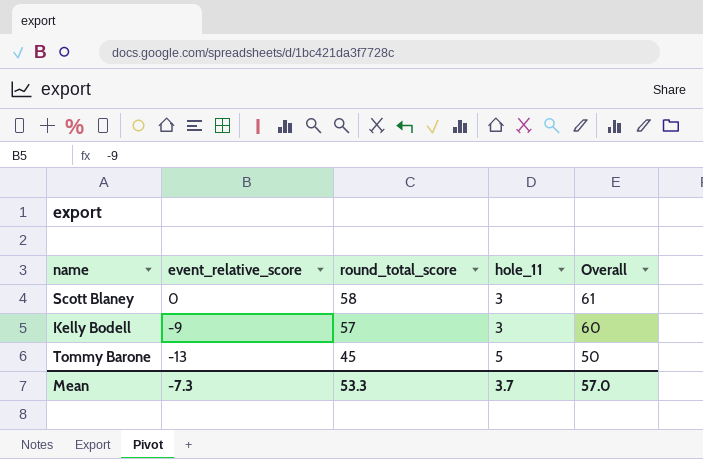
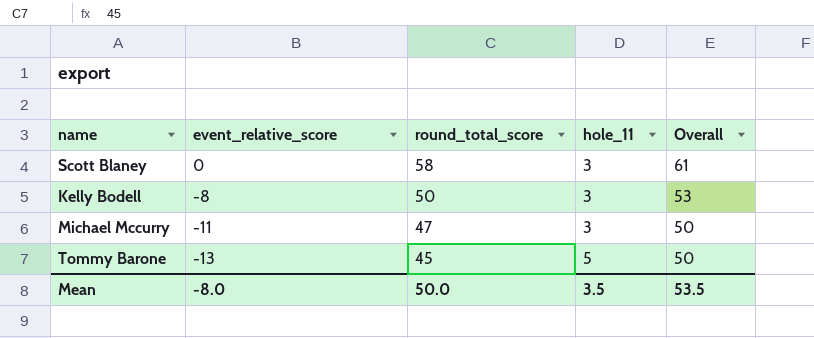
Kelly Bodell | event_relative_score: -9 -> -8
Kelly Bodell | round_total_score: 57 -> 50
Kelly Bodell | Overall: 60 -> 53
row Michael Mccurry: none -> -11 | 47 | 3 | 50
Mean | event_relative_score: -7.3 -> -8.0
Mean | round_total_score: 53.3 -> 50.0
Mean | hole_11: 3.7 -> 3.5
Mean | Overall: 57.0 -> 53.5

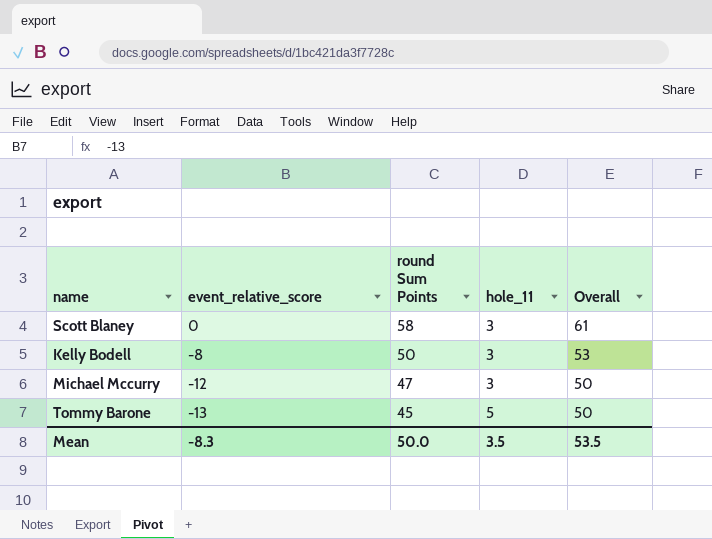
column name: round_total_score -> round Sum Points
Michael Mccurry | event_relative_score: -11 -> -12
Mean | event_relative_score: -8.0 -> -8.3

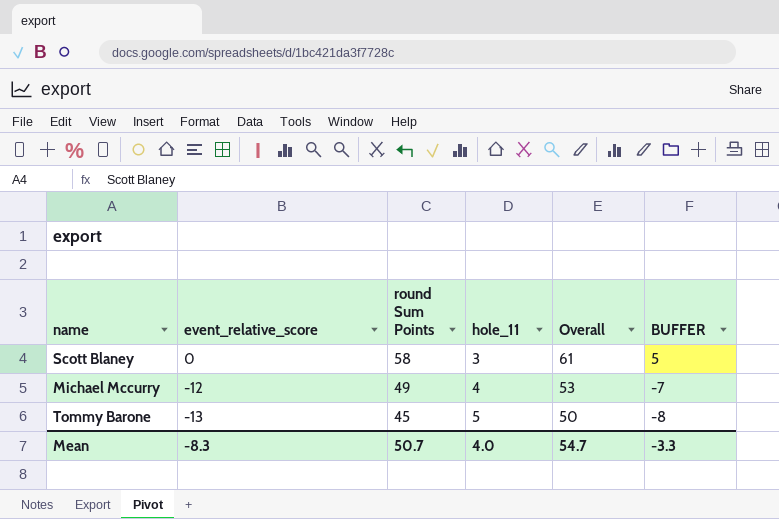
column BUFFER | formula: none -> [event_relative_score] + 5
row Kelly Bodell: -8 | 50 | 3 | 53 -> none
Michael Mccurry | round Sum Points: 47 -> 49
Michael Mccurry | hole_11: 3 -> 4
Michael Mccurry | Overall: 50 -> 53
Mean | round Sum Points: 50.0 -> 50.7
Mean | hole_11: 3.5 -> 4.0
Mean | Overall: 53.5 -> 54.7

